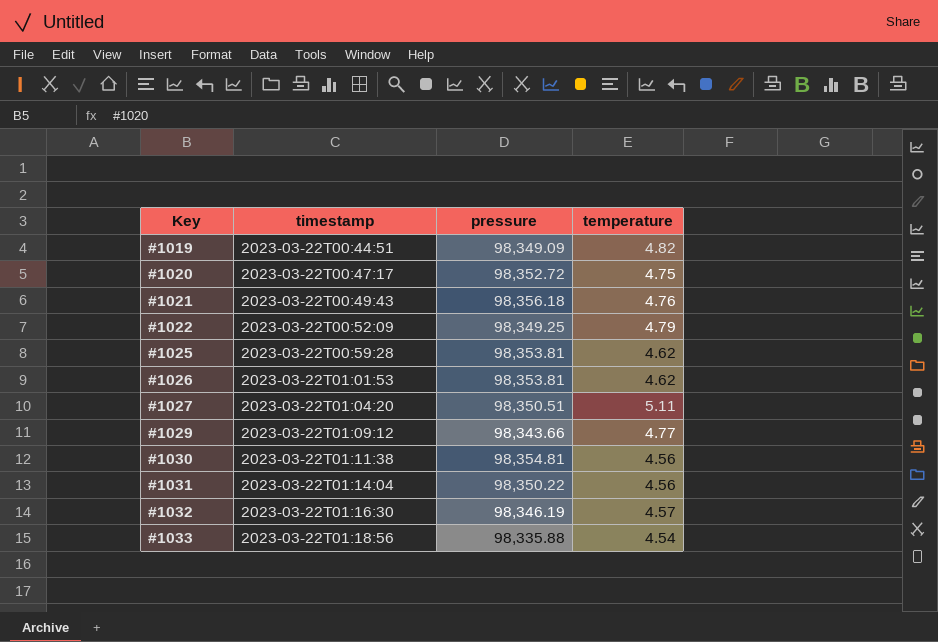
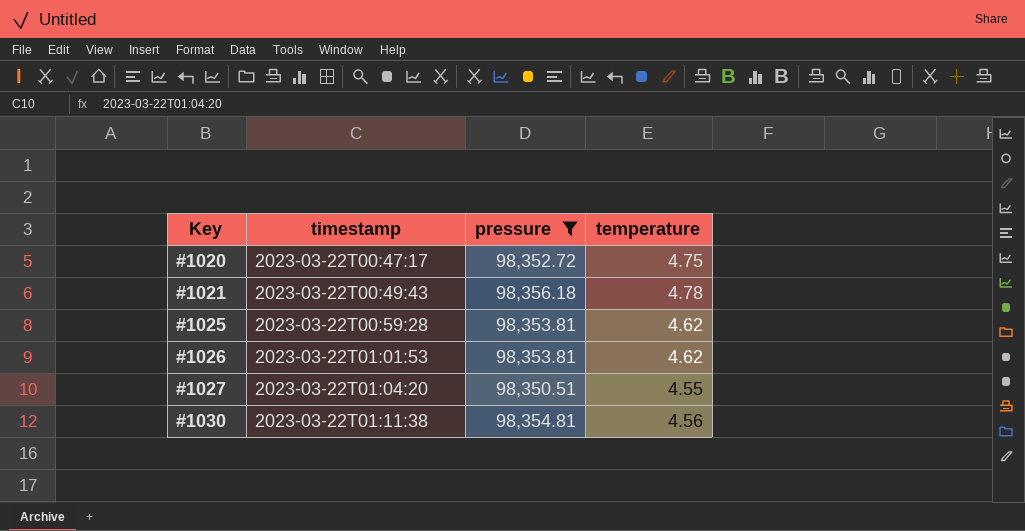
filter: none -> pressure >= 98,350.51
#1021 | temperature: 4.76 -> 4.78
#1027 | temperature: 5.11 -> 4.55

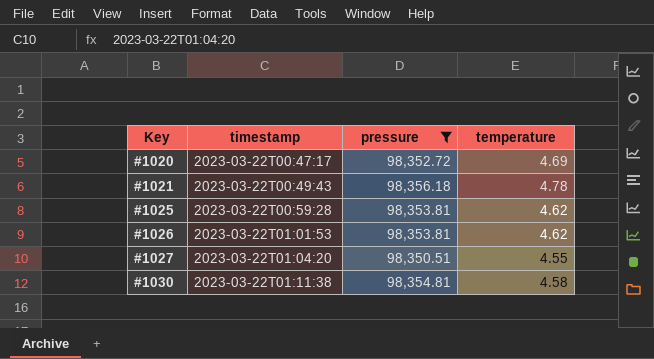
#1020 | temperature: 4.75 -> 4.69
#1030 | temperature: 4.56 -> 4.58

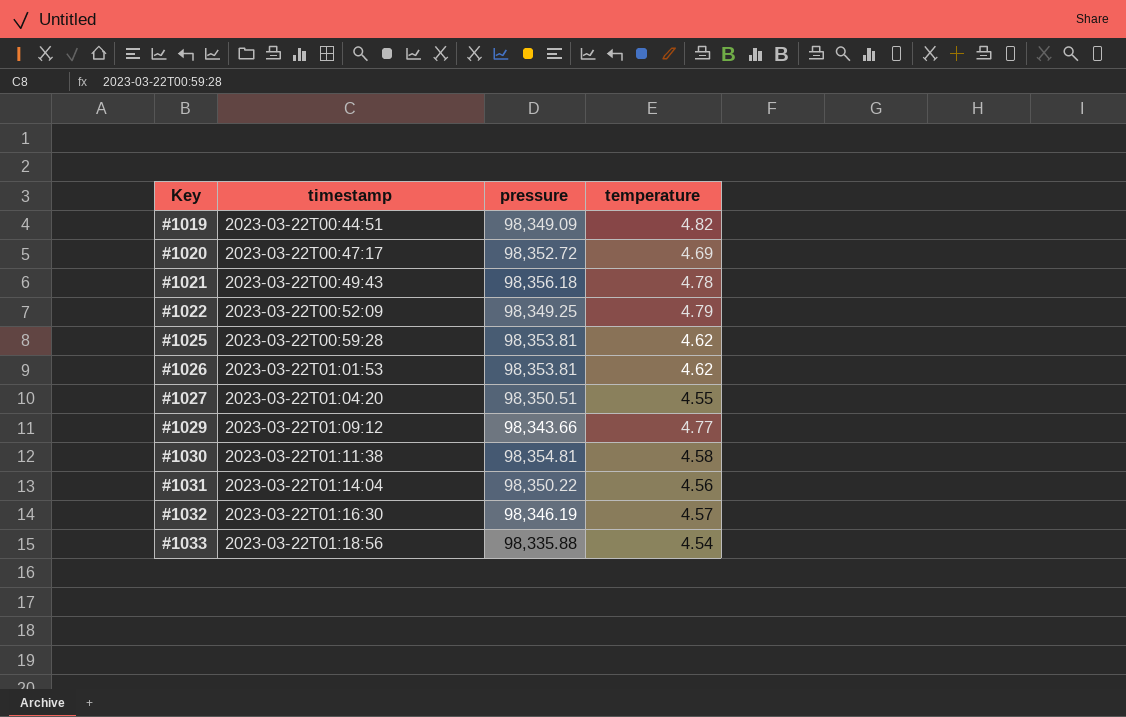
filter: pressure >= 98,350.51 -> none

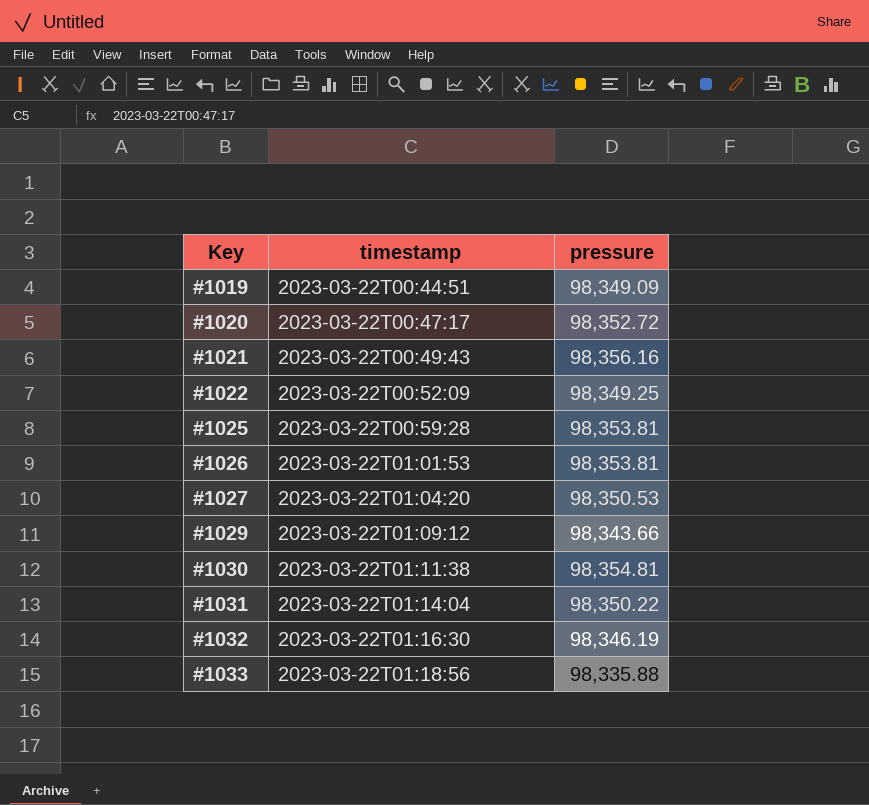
column temperature | position: 4 -> none
#1021 | pressure: 98,356.18 -> 98,356.16
#1027 | pressure: 98,350.51 -> 98,350.53

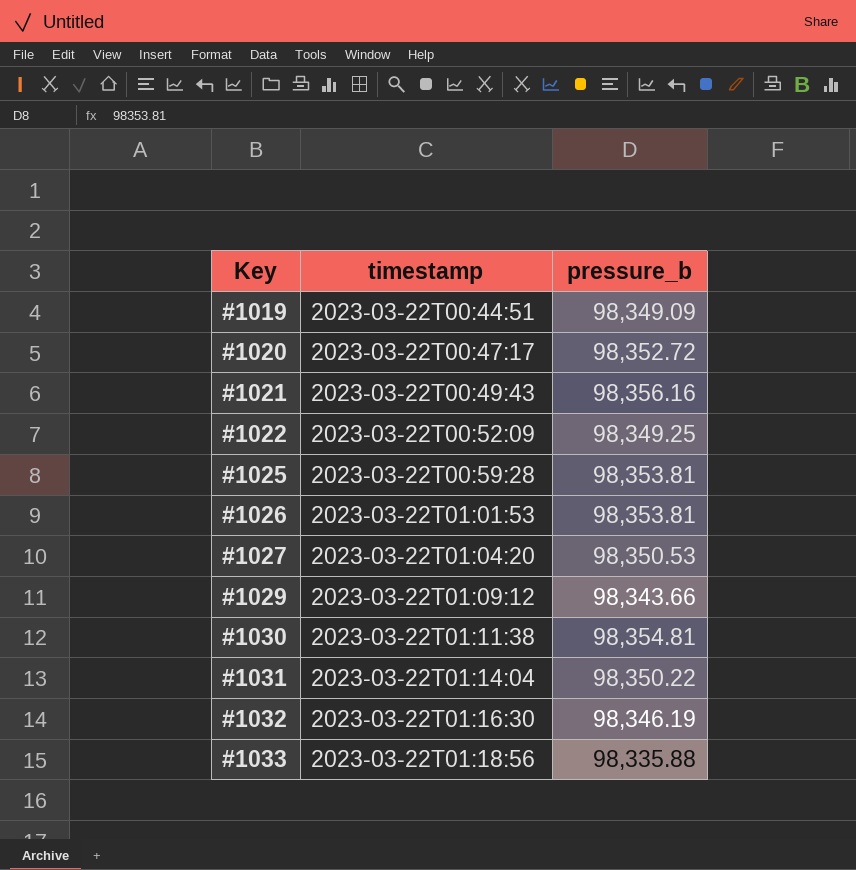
column name: pressure -> pressure_b

